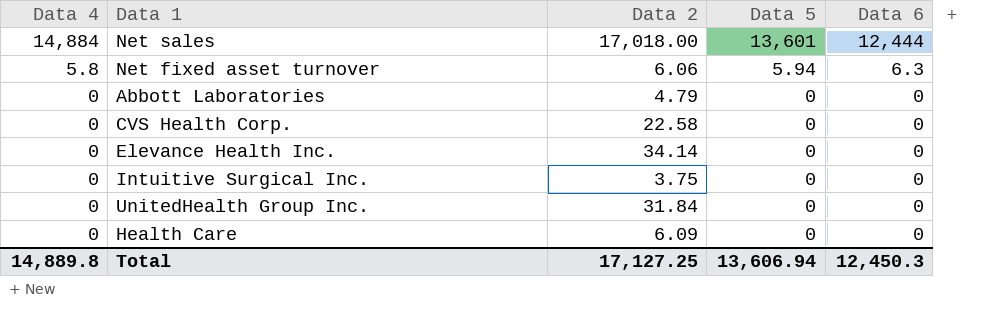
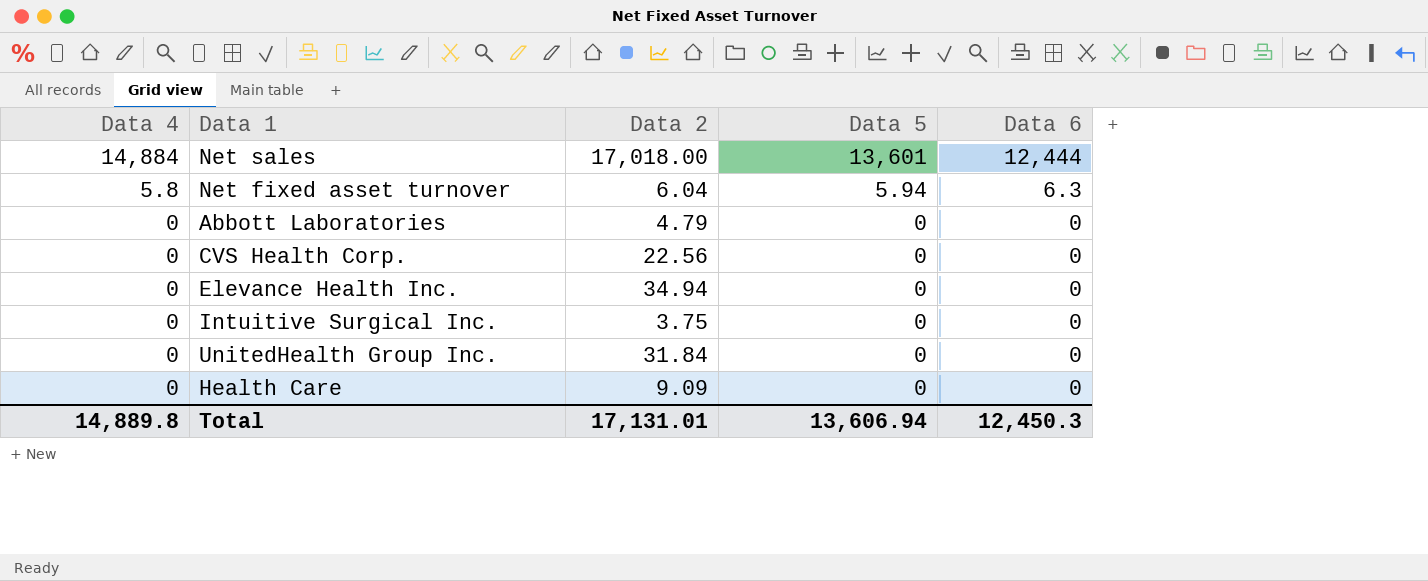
Net fixed asset turnover | Data 2: 6.06 -> 6.04
CVS Health Corp. | Data 2: 22.58 -> 22.56
Elevance Health Inc. | Data 2: 34.14 -> 34.94
Health Care | Data 2: 6.09 -> 9.09
Total | Data 2: 17,127.25 -> 17,131.01

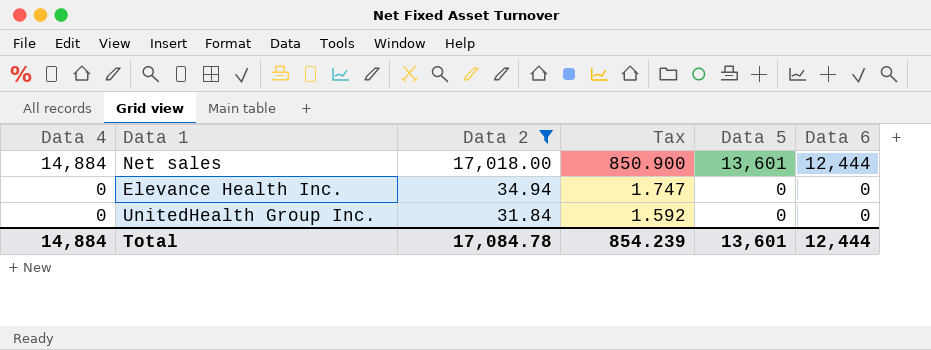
filter: none -> Data 2 >= 31.84
column Tax | formula: none -> [Data 2] * 0.05
Total | Data 4: 14,889.8 -> 14,884
Total | Data 2: 17,131.01 -> 17,084.78
Total | Data 5: 13,606.94 -> 13,601
Total | Data 6: 12,450.3 -> 12,444

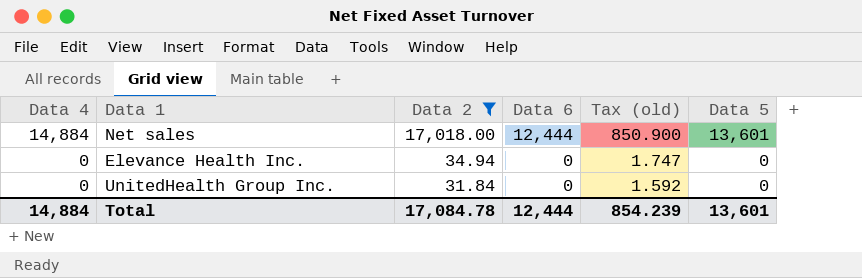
column Data 6 | position: 6 -> 4
column name: Tax -> Tax (old)

